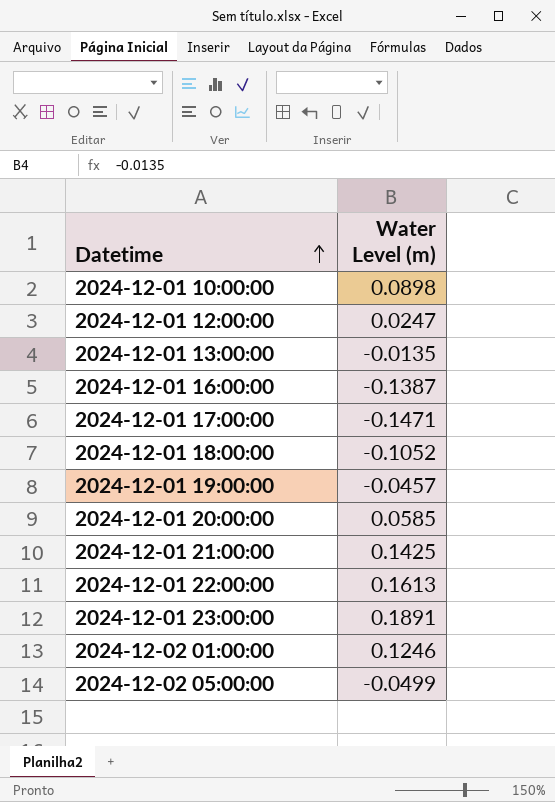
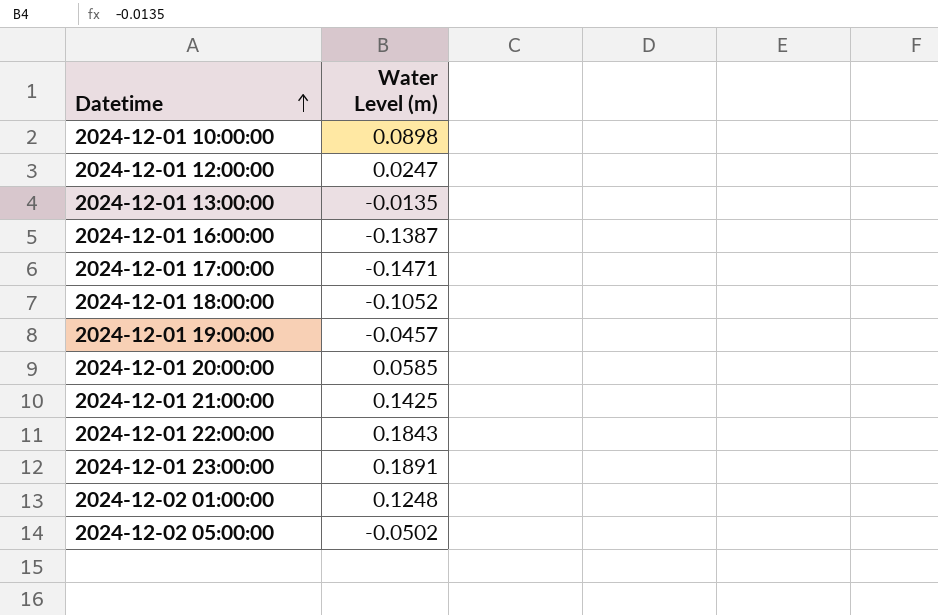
2024-12-01 22:00:00 | Water Level (m): 0.1613 -> 0.1843
2024-12-02 01:00:00 | Water Level (m): 0.1246 -> 0.1248
2024-12-02 05:00:00 | Water Level (m): -0.0499 -> -0.0502

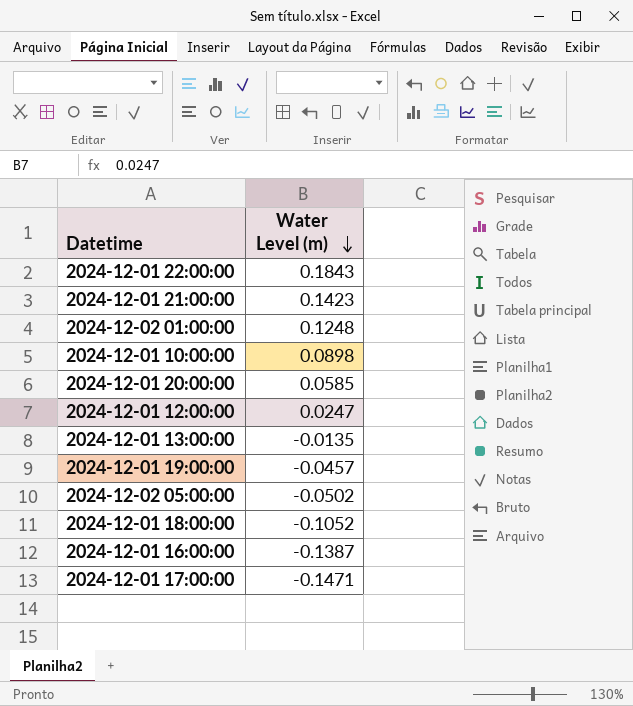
row order: Datetime ascending -> Water Level (m) descending
row 2024-12-01 23:00:00: 0.1891 -> none
2024-12-01 21:00:00 | Water Level (m): 0.1425 -> 0.1423

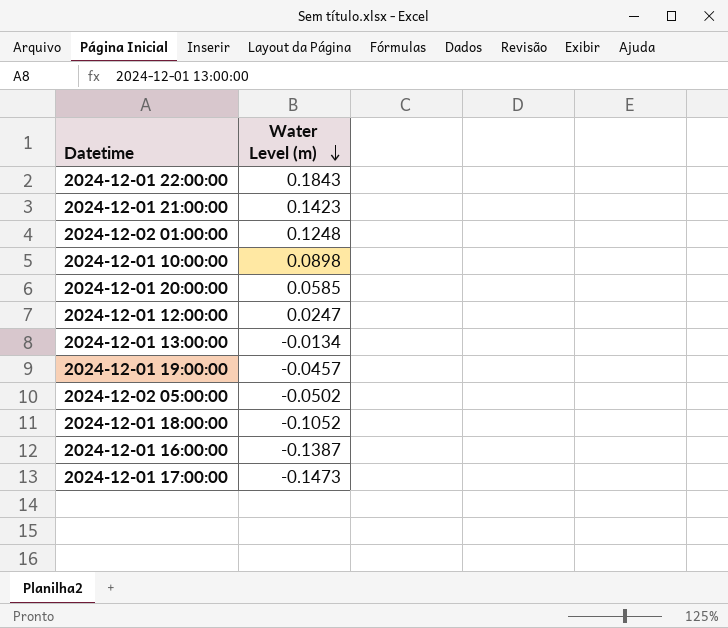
2024-12-01 13:00:00 | Water Level (m): -0.0135 -> -0.0134
2024-12-01 17:00:00 | Water Level (m): -0.1471 -> -0.1473

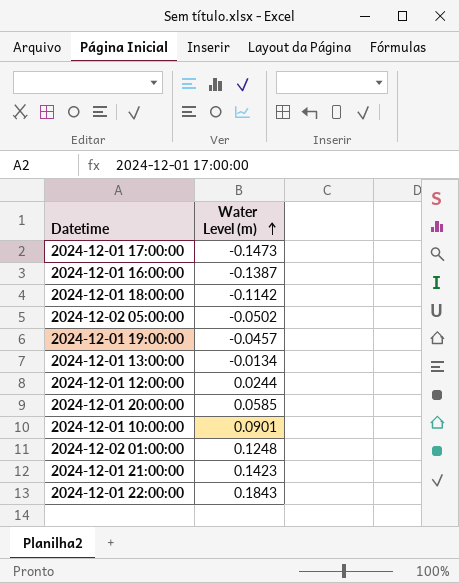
row order: Water Level (m) descending -> Water Level (m) ascending
2024-12-01 18:00:00 | Water Level (m): -0.1052 -> -0.1142
2024-12-01 12:00:00 | Water Level (m): 0.0247 -> 0.0244
2024-12-01 10:00:00 | Water Level (m): 0.0898 -> 0.0901

